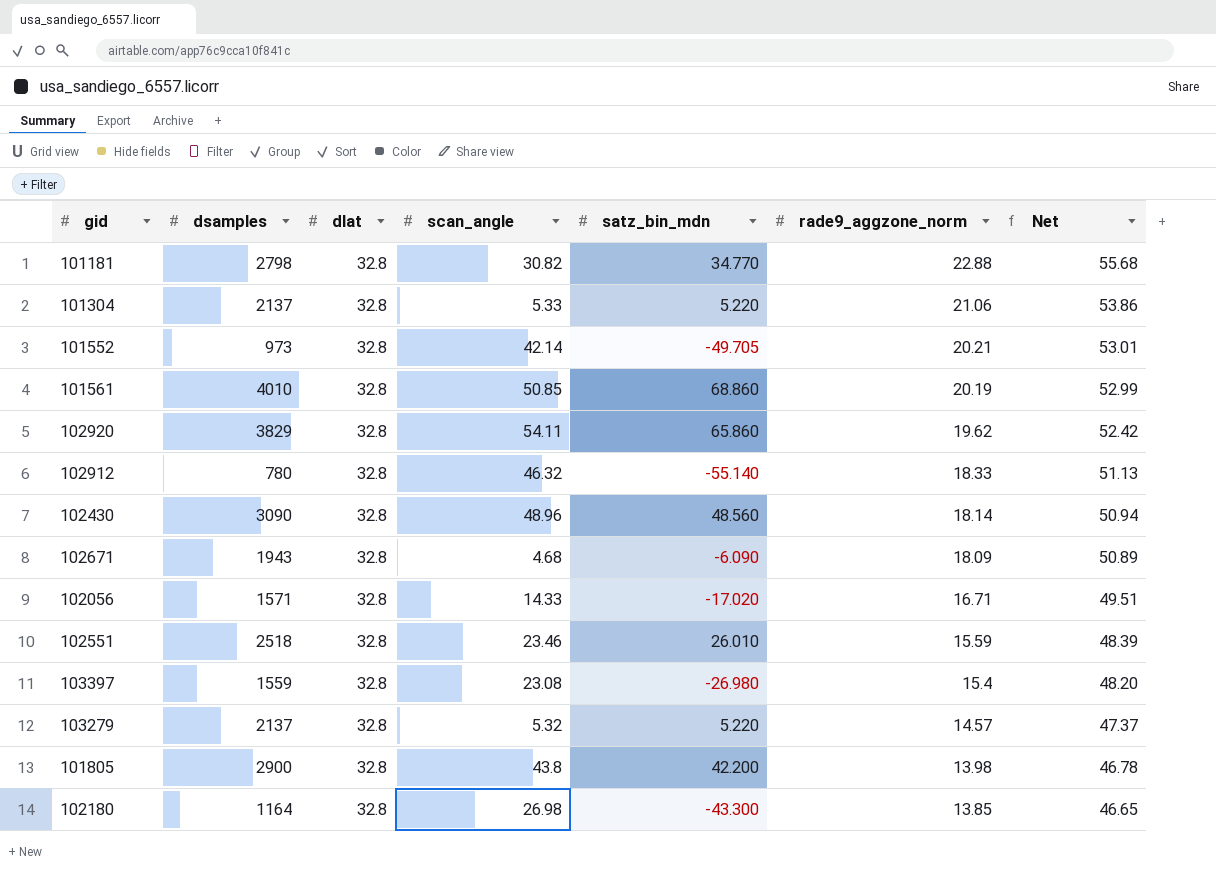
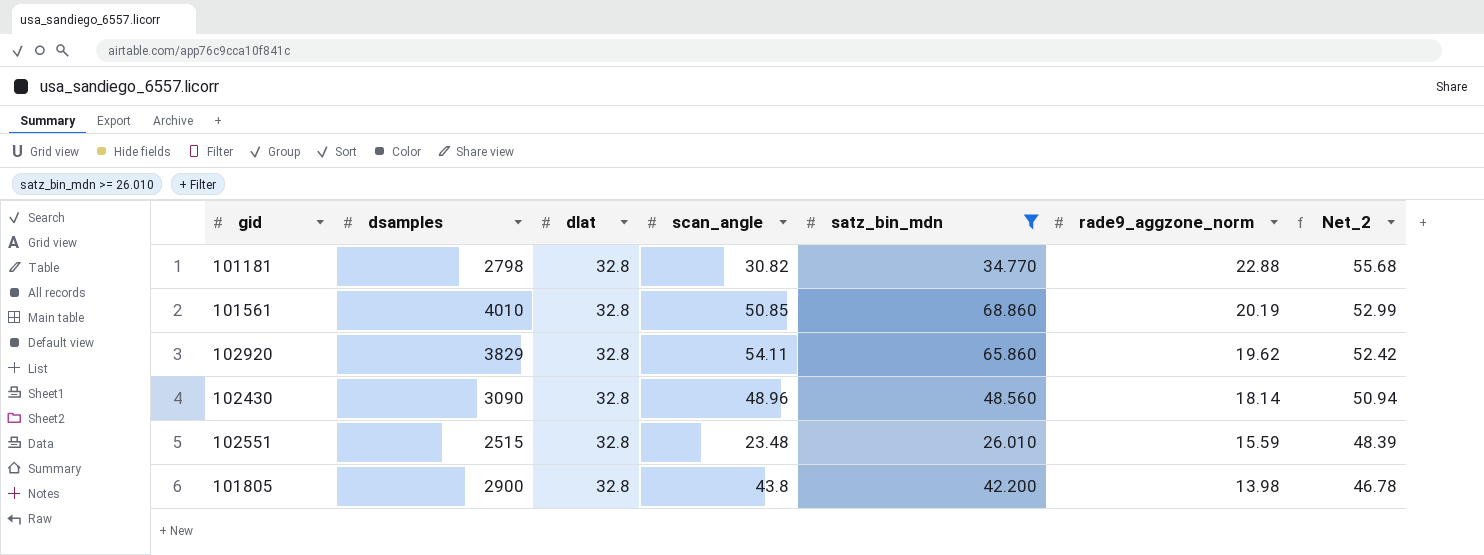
filter: none -> satz_bin_mdn >= 26.010
column name: Net -> Net_2
102551 | dsamples: 2518 -> 2515
102551 | scan_angle: 23.46 -> 23.48

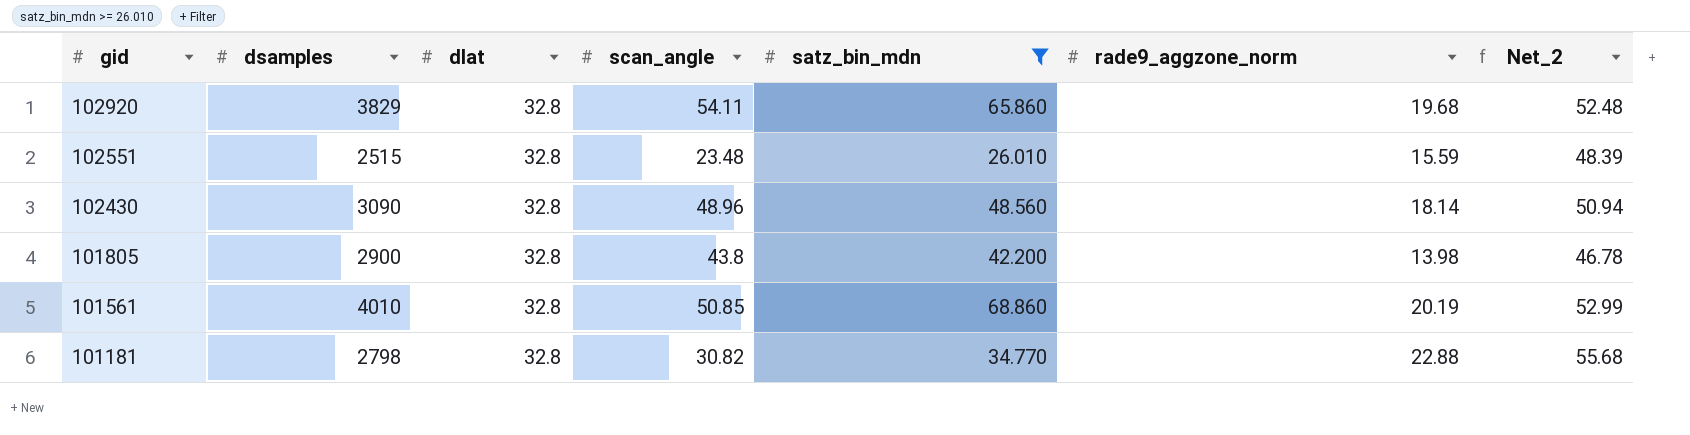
row order: rade9_aggzone_norm descending -> gid descending
102920 | rade9_aggzone_norm: 19.62 -> 19.68
102920 | Net_2: 52.42 -> 52.48

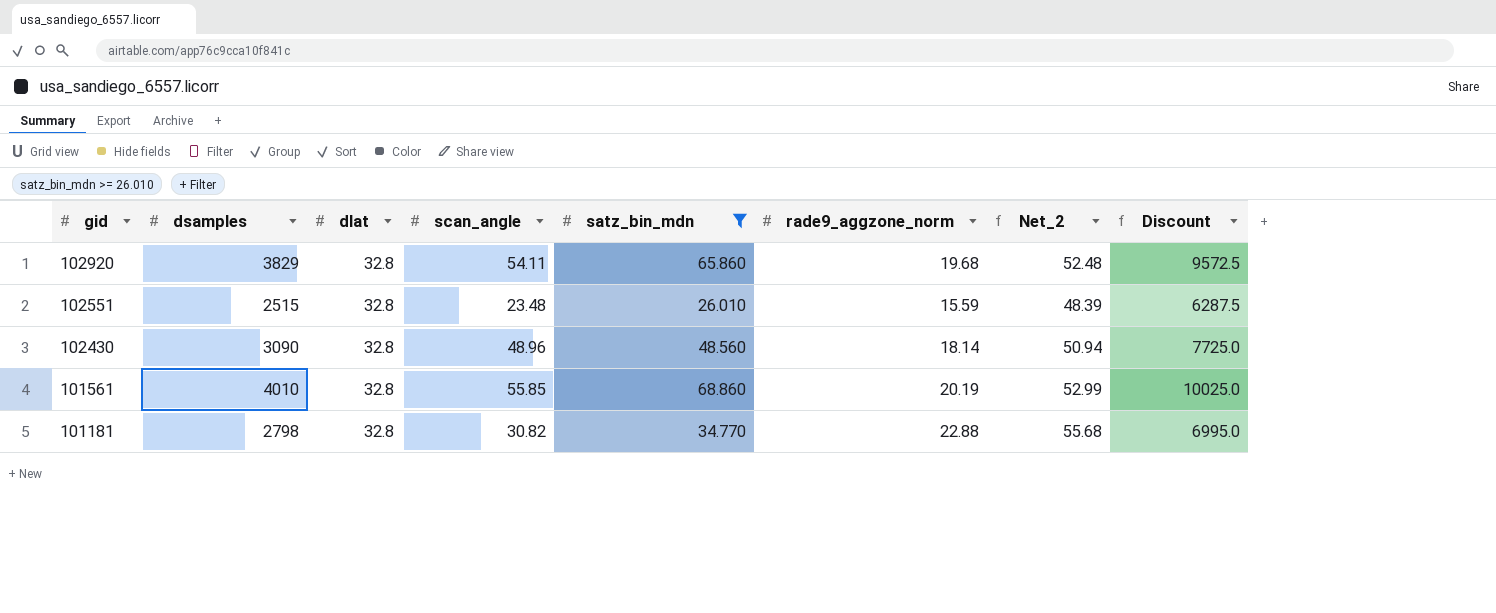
column Discount | formula: none -> [dsamples] * 2.5
row 101805: 2900 | 32.8 | 43.8 | 42.200 | 13.98 | 46.78 -> none
101561 | scan_angle: 50.85 -> 55.85

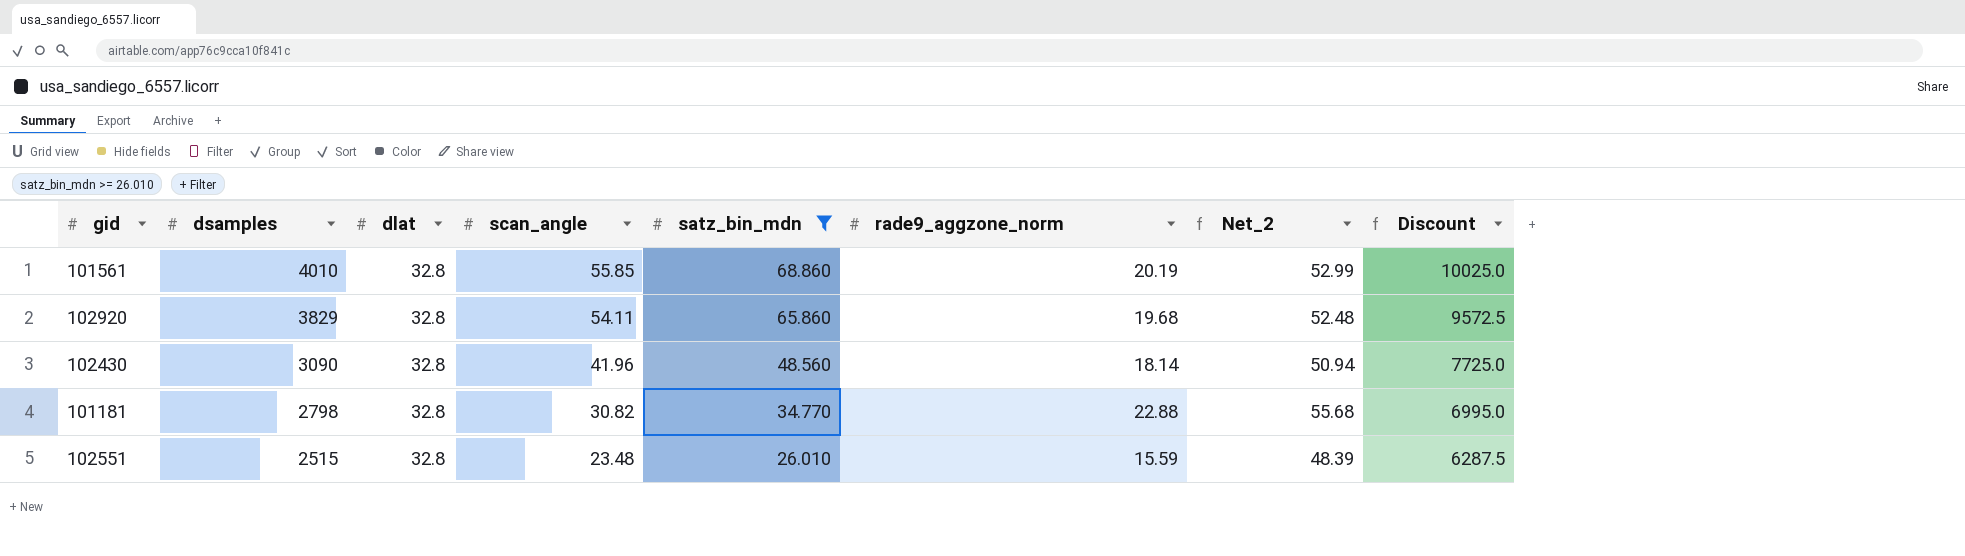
row order: gid descending -> dsamples descending
102430 | scan_angle: 48.96 -> 41.96

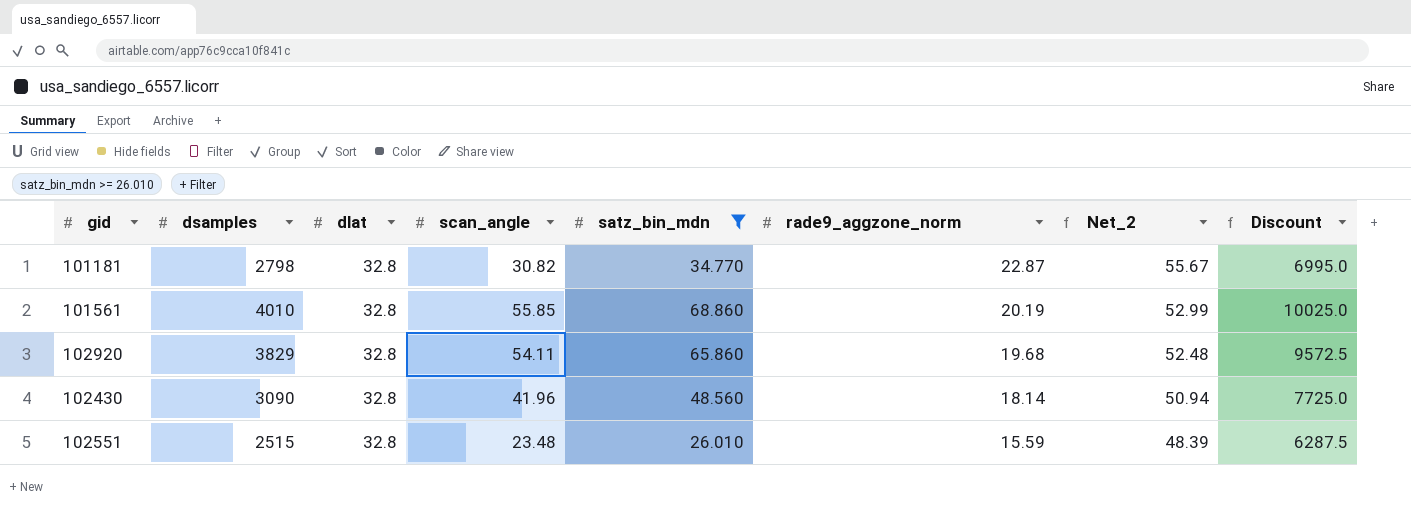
row order: dsamples descending -> rade9_aggzone_norm descending
101181 | rade9_aggzone_norm: 22.88 -> 22.87
101181 | Net_2: 55.68 -> 55.67

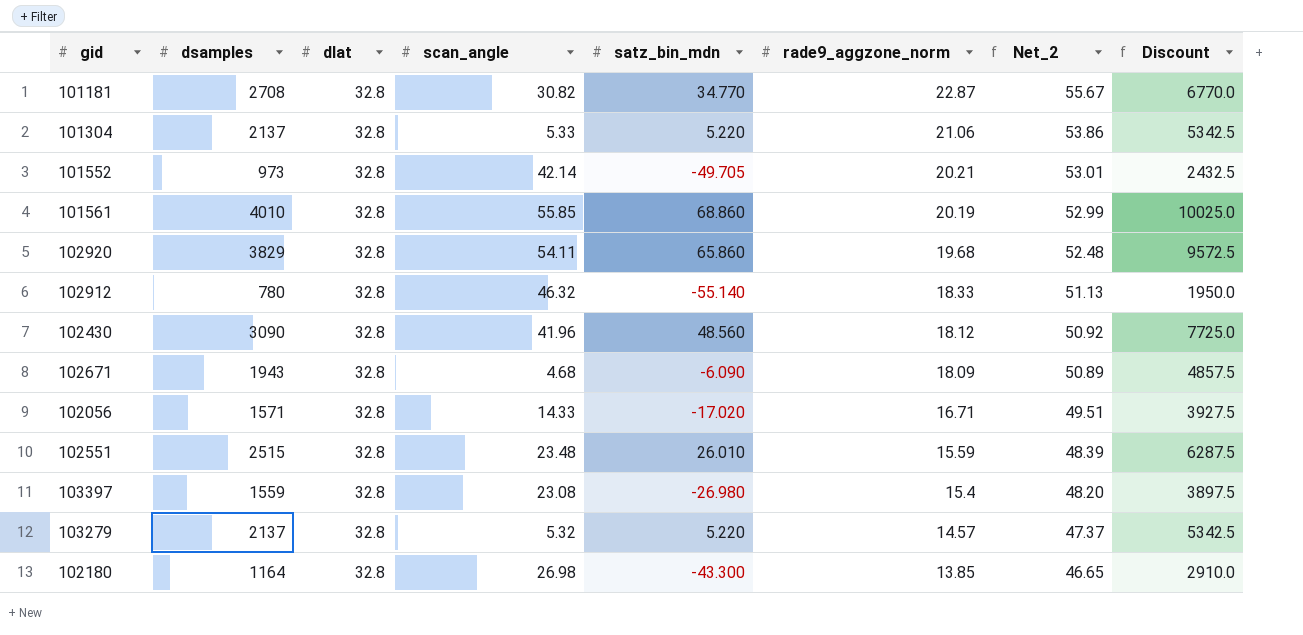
filter: satz_bin_mdn >= 26.010 -> none
101181 | dsamples: 2798 -> 2708
101181 | Discount: 6995.0 -> 6770.0
102430 | rade9_aggzone_norm: 18.14 -> 18.12
102430 | Net_2: 50.94 -> 50.92

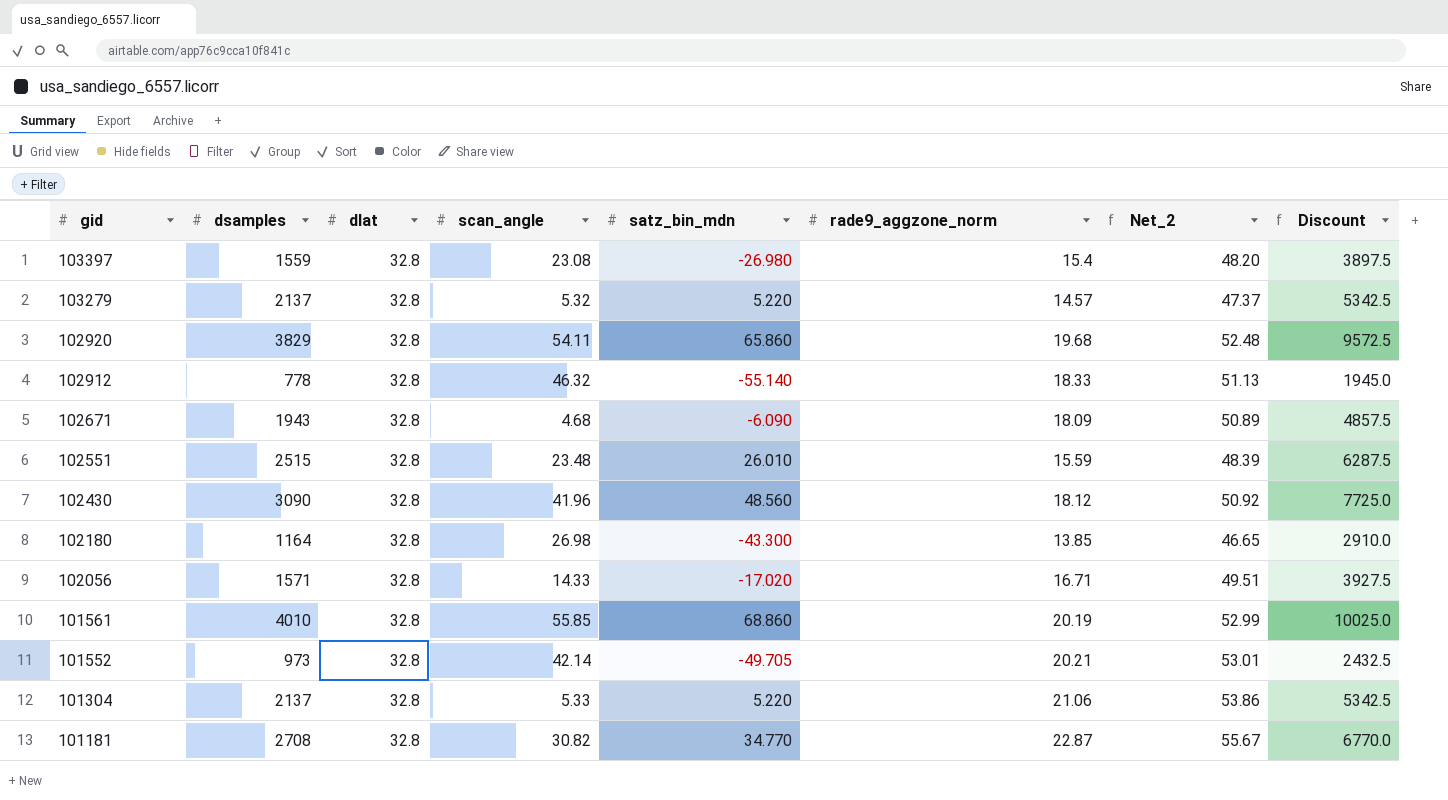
row order: rade9_aggzone_norm descending -> gid descending
102912 | dsamples: 780 -> 778
102912 | Discount: 1950.0 -> 1945.0

